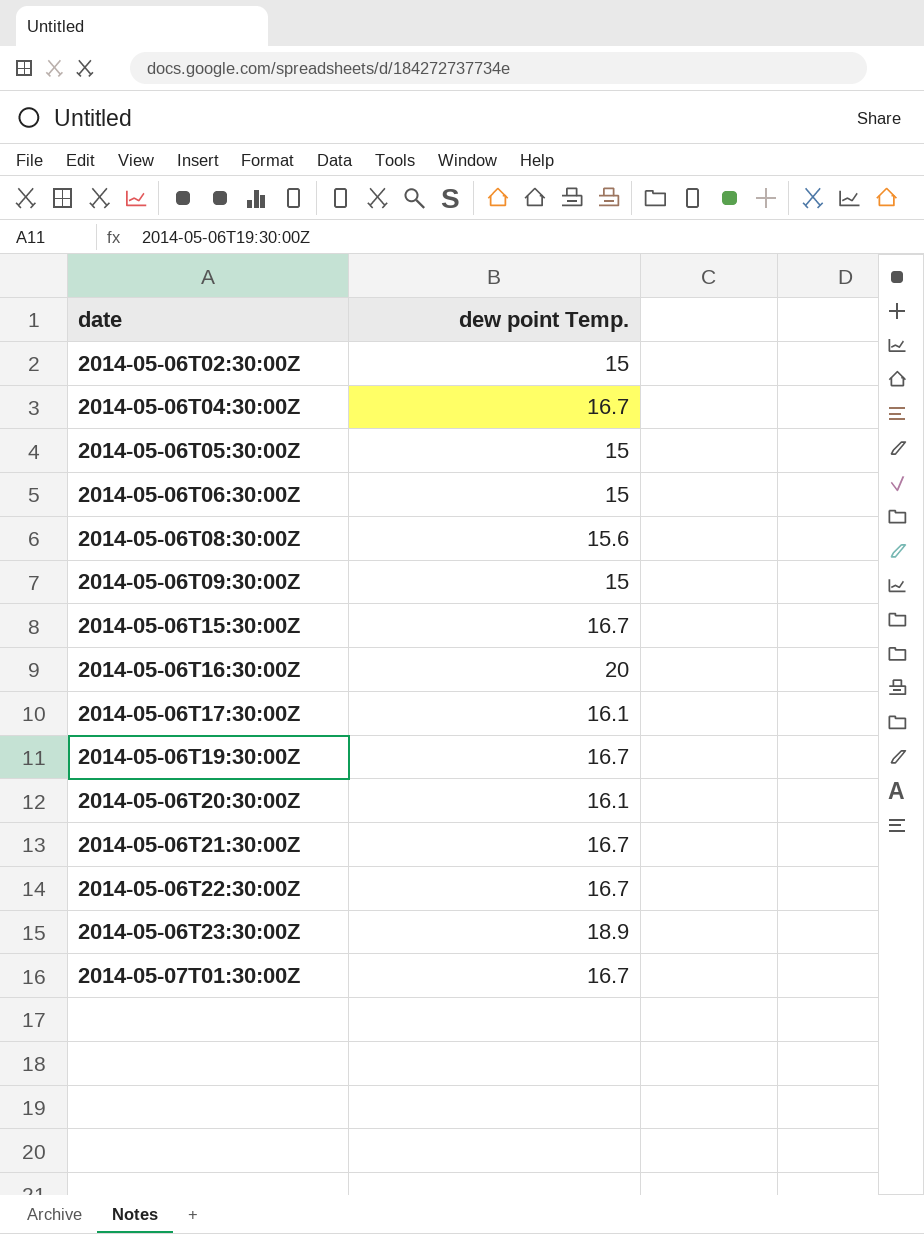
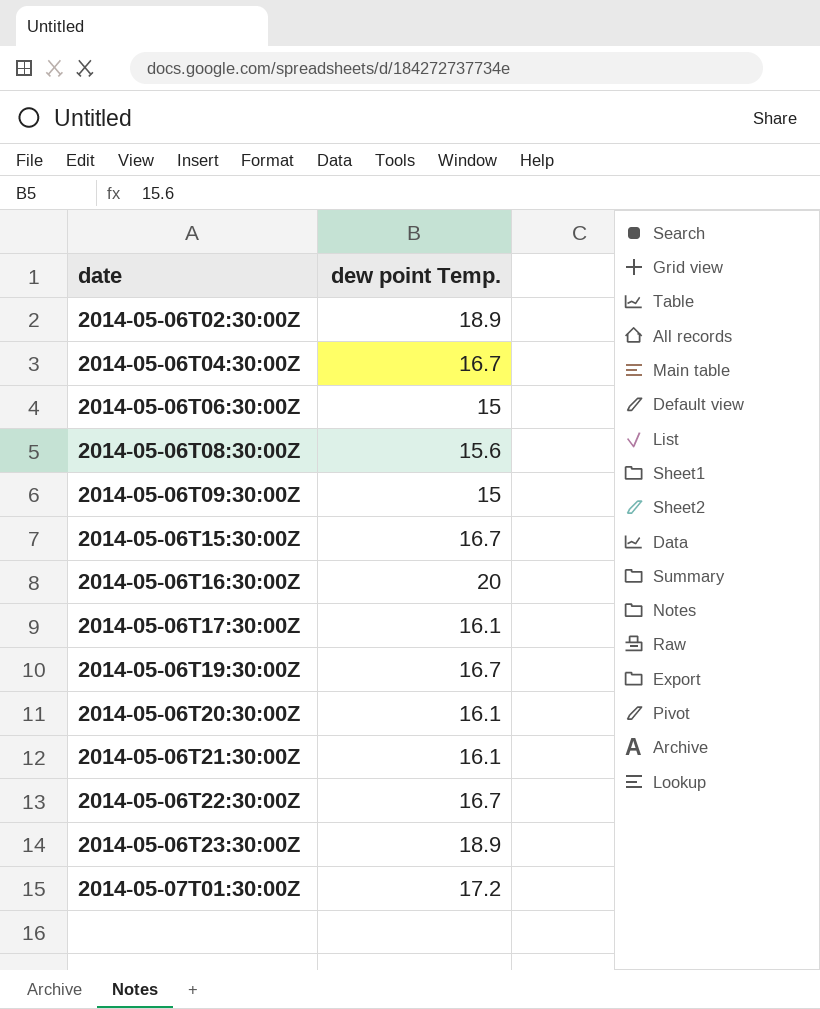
row 2014-05-06T05:30:00Z: 15 -> none
2014-05-06T02:30:00Z | dew point Temp.: 15 -> 18.9
2014-05-06T21:30:00Z | dew point Temp.: 16.7 -> 16.1
2014-05-07T01:30:00Z | dew point Temp.: 16.7 -> 17.2

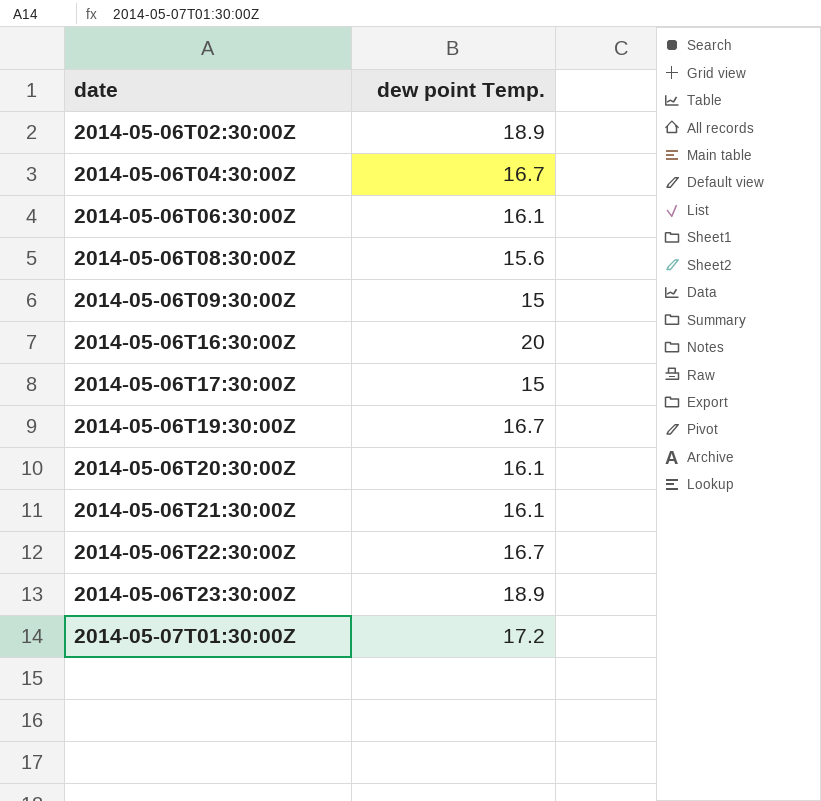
row 2014-05-06T15:30:00Z: 16.7 -> none
2014-05-06T06:30:00Z | dew point Temp.: 15 -> 16.1
2014-05-06T17:30:00Z | dew point Temp.: 16.1 -> 15

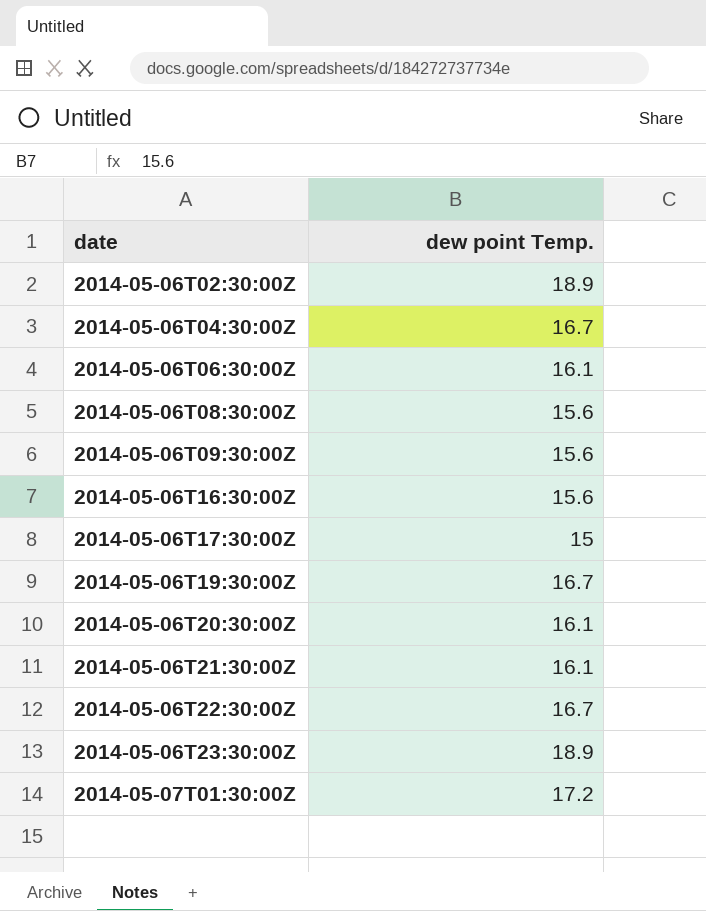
2014-05-06T09:30:00Z | dew point Temp.: 15 -> 15.6
2014-05-06T16:30:00Z | dew point Temp.: 20 -> 15.6

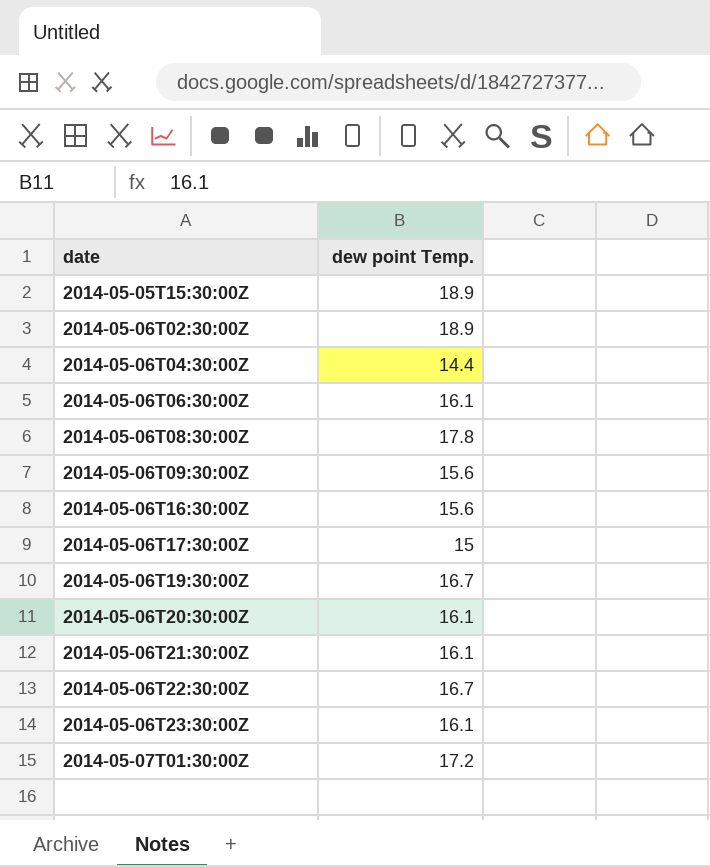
row 2014-05-05T15:30:00Z: none -> 18.9
2014-05-06T04:30:00Z | dew point Temp.: 16.7 -> 14.4
2014-05-06T08:30:00Z | dew point Temp.: 15.6 -> 17.8
2014-05-06T23:30:00Z | dew point Temp.: 18.9 -> 16.1

